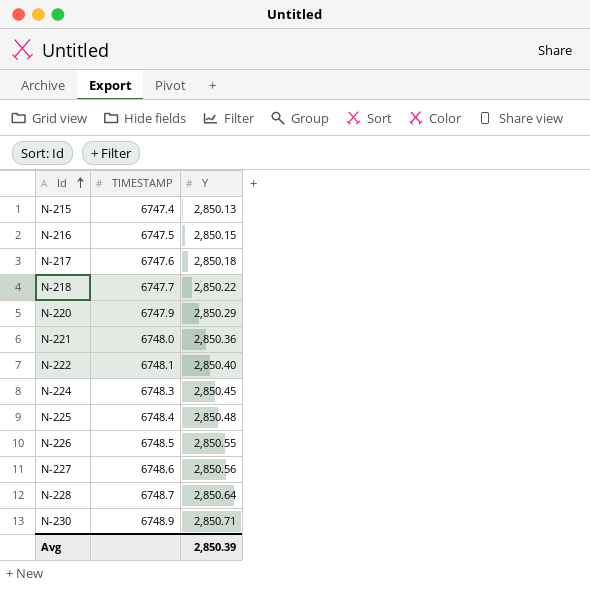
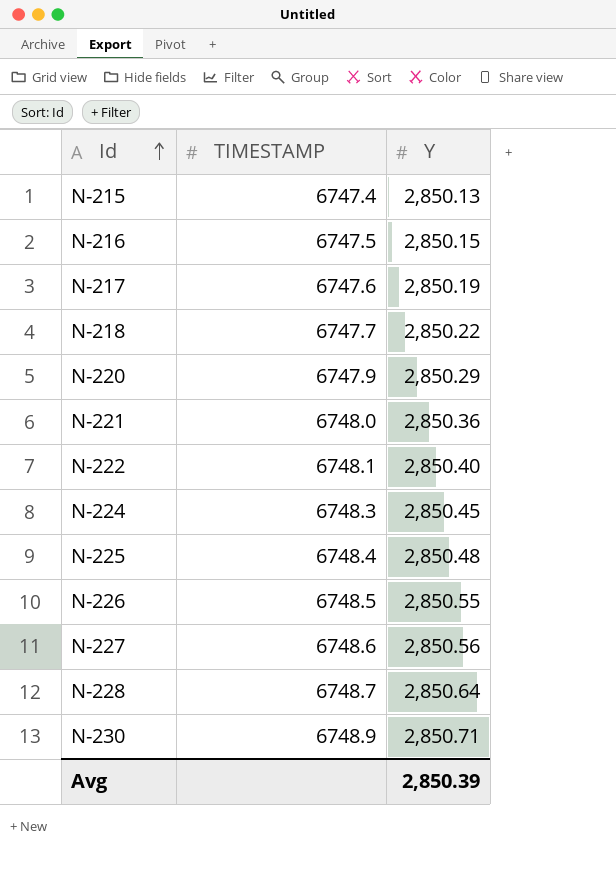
N-217 | Y: 2,850.18 -> 2,850.19

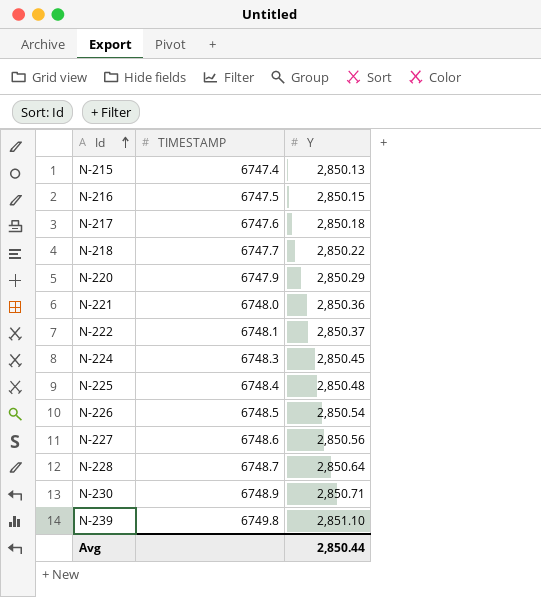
N-217 | Y: 2,850.19 -> 2,850.18
N-222 | Y: 2,850.40 -> 2,850.37
N-226 | Y: 2,850.55 -> 2,850.54
row N-239: none -> 6749.8 | 2,851.10
Avg | Y: 2,850.39 -> 2,850.44

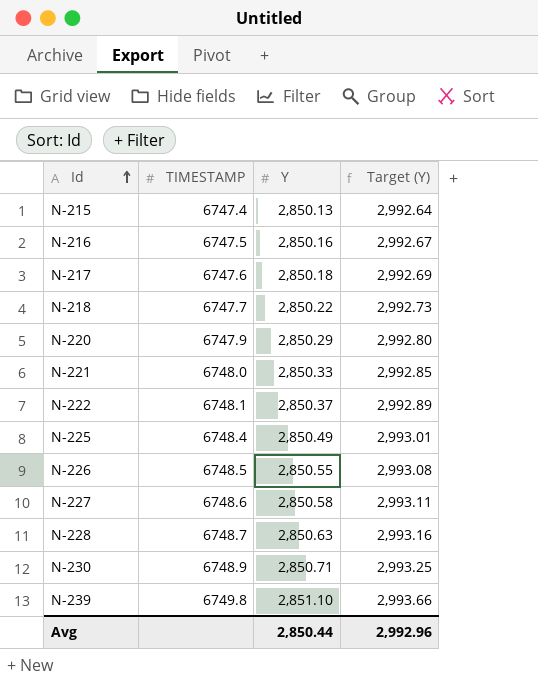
column Target (Y) | formula: none -> [Y] * 1.05
row N-224: 6748.3 | 2,850.45 -> none
N-216 | Y: 2,850.15 -> 2,850.16
N-221 | Y: 2,850.36 -> 2,850.33
N-225 | Y: 2,850.48 -> 2,850.49
N-226 | Y: 2,850.54 -> 2,850.55
N-227 | Y: 2,850.56 -> 2,850.58
N-228 | Y: 2,850.64 -> 2,850.63

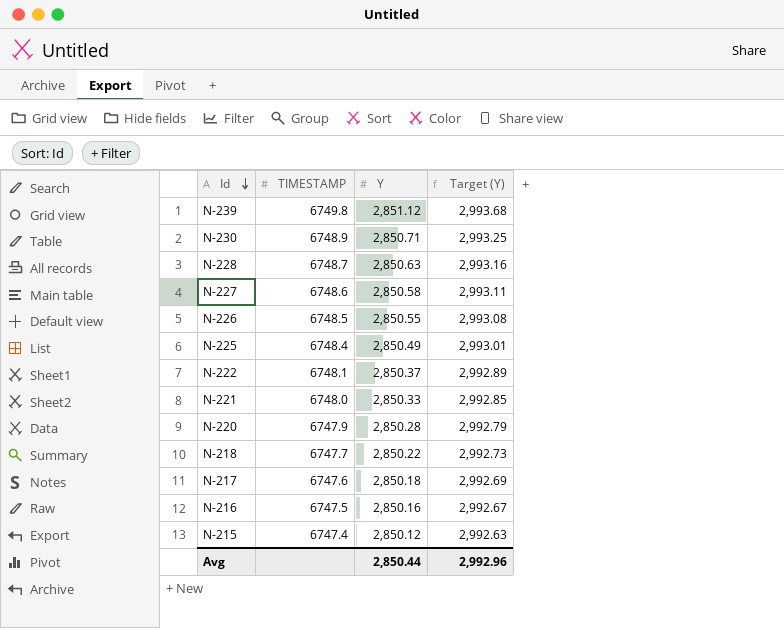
row order: Id ascending -> Id descending
N-239 | Y: 2,851.10 -> 2,851.12
N-239 | Target (Y): 2,993.66 -> 2,993.68
N-220 | Y: 2,850.29 -> 2,850.28
N-220 | Target (Y): 2,992.80 -> 2,992.79
N-215 | Y: 2,850.13 -> 2,850.12
N-215 | Target (Y): 2,992.64 -> 2,992.63

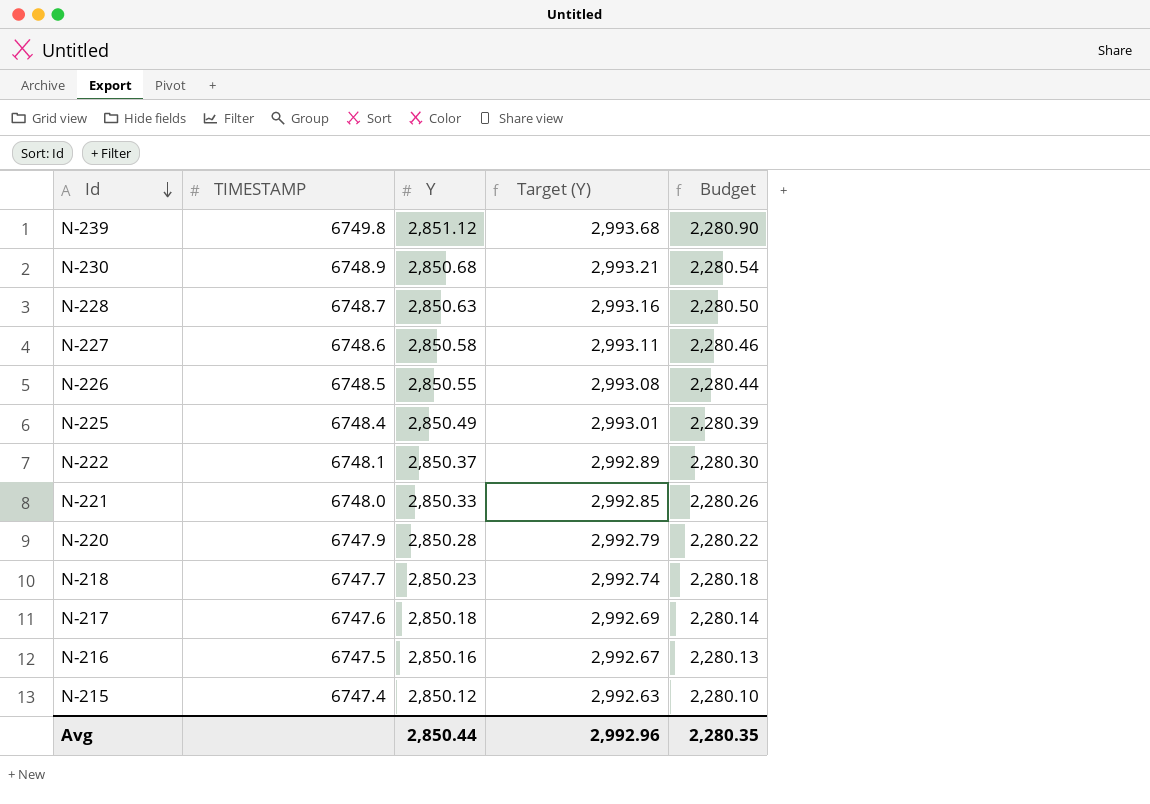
column Budget | formula: none -> [Y] * 0.8
N-230 | Y: 2,850.71 -> 2,850.68
N-230 | Target (Y): 2,993.25 -> 2,993.21
N-218 | Y: 2,850.22 -> 2,850.23
N-218 | Target (Y): 2,992.73 -> 2,992.74

